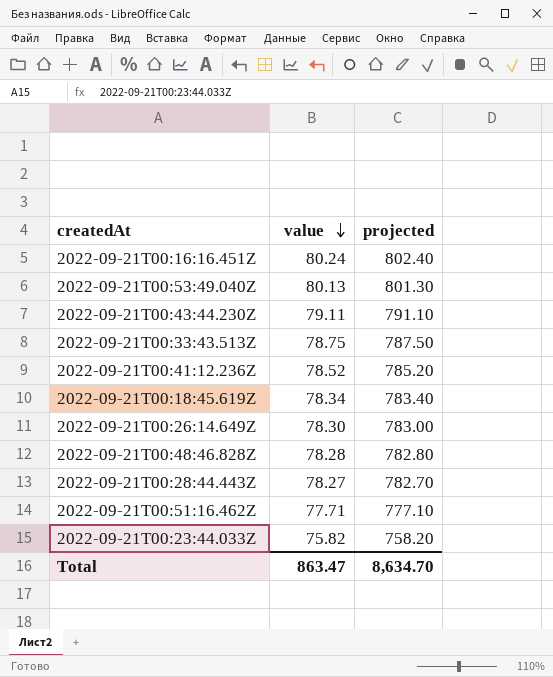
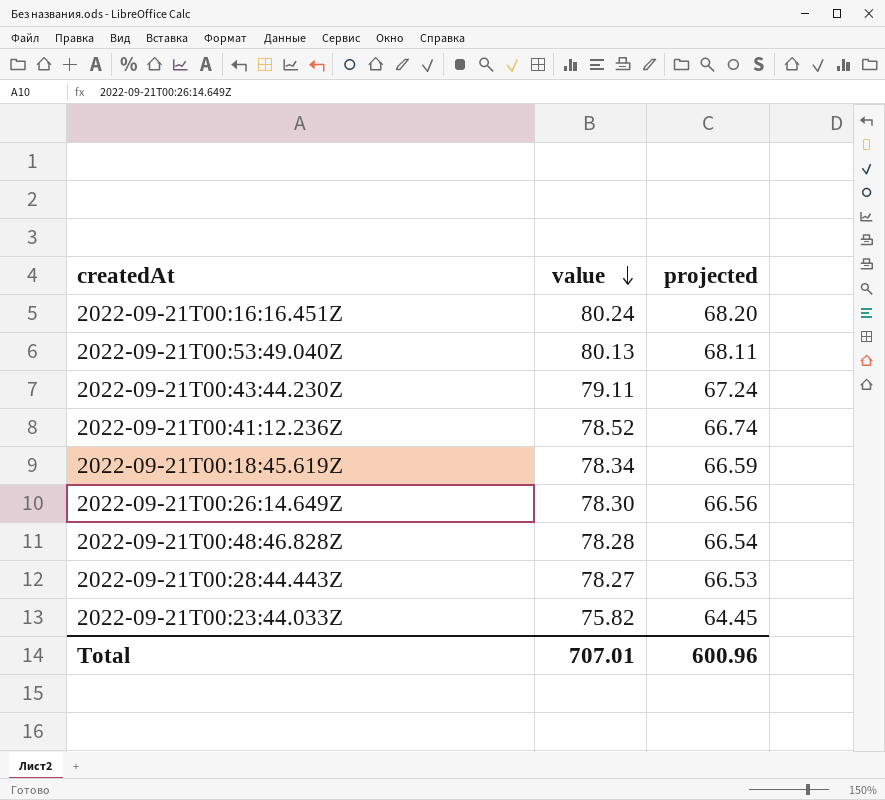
column projected | formula: [value] * 10 -> [value] * 0.85
row 2022-09-21T00:33:43.513Z: 78.75 | 787.50 -> none
row 2022-09-21T00:51:16.462Z: 77.71 | 777.10 -> none
Total | value: 863.47 -> 707.01
Total | projected: 8,634.70 -> 600.96

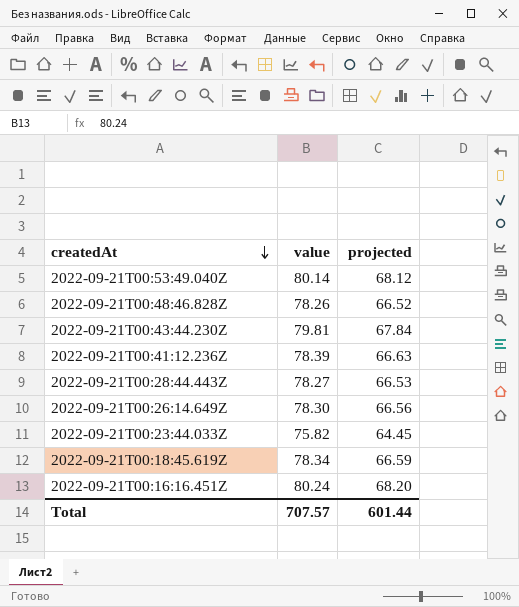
row order: value descending -> createdAt descending
2022-09-21T00:53:49.040Z | value: 80.13 -> 80.14
2022-09-21T00:53:49.040Z | projected: 68.11 -> 68.12
2022-09-21T00:48:46.828Z | value: 78.28 -> 78.26
2022-09-21T00:48:46.828Z | projected: 66.54 -> 66.52
2022-09-21T00:43:44.230Z | value: 79.11 -> 79.81
2022-09-21T00:43:44.230Z | projected: 67.24 -> 67.84
2022-09-21T00:41:12.236Z | value: 78.52 -> 78.39
2022-09-21T00:41:12.236Z | projected: 66.74 -> 66.63
Total | value: 707.01 -> 707.57
Total | projected: 600.96 -> 601.44

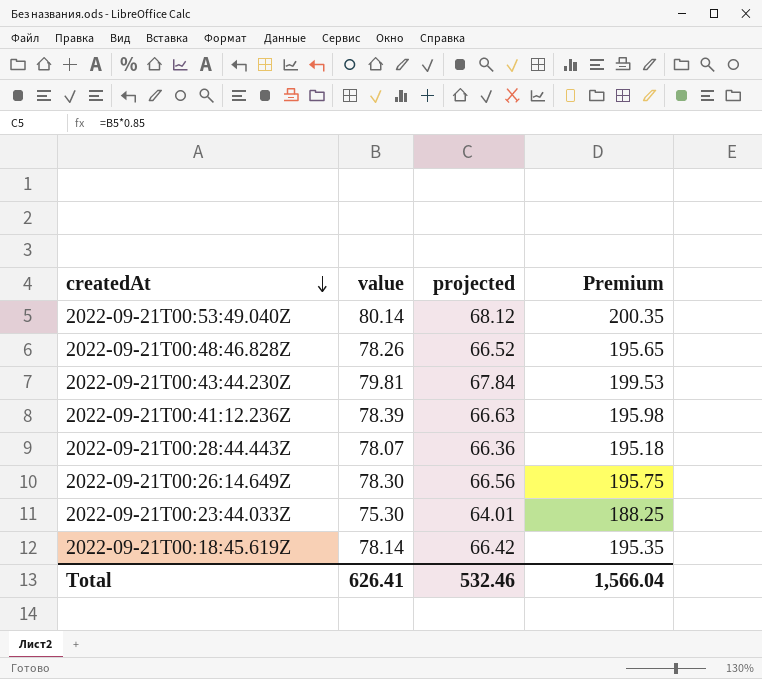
column Premium | formula: none -> [value] * 2.5
row 2022-09-21T00:16:16.451Z: 80.24 | 68.20 -> none
2022-09-21T00:28:44.443Z | value: 78.27 -> 78.07
2022-09-21T00:28:44.443Z | projected: 66.53 -> 66.36
2022-09-21T00:23:44.033Z | value: 75.82 -> 75.30
2022-09-21T00:23:44.033Z | projected: 64.45 -> 64.01
2022-09-21T00:18:45.619Z | value: 78.34 -> 78.14
2022-09-21T00:18:45.619Z | projected: 66.59 -> 66.42
Total | value: 707.57 -> 626.41
Total | projected: 601.44 -> 532.46

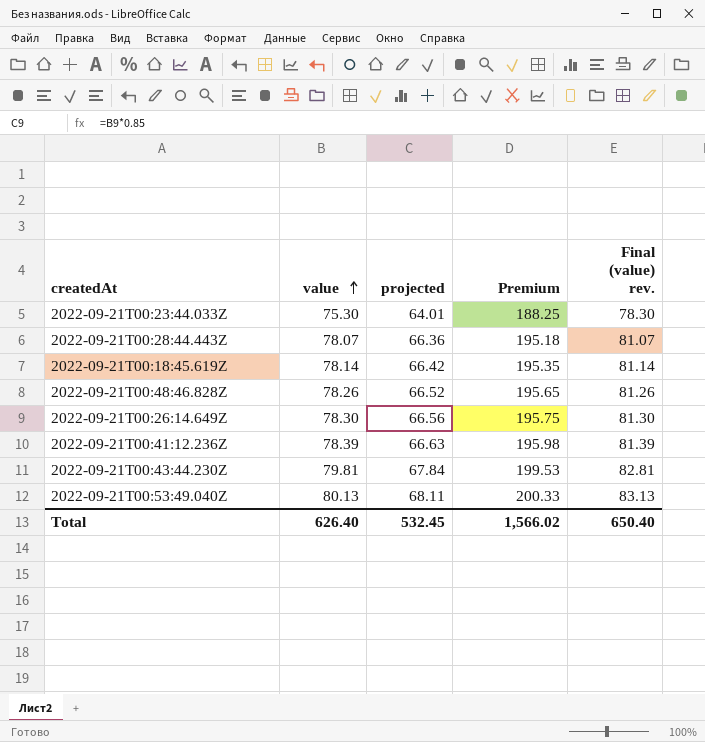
row order: createdAt descending -> value ascending
column Final (value) rev. | formula: none -> [value] + 3
2022-09-21T00:53:49.040Z | value: 80.14 -> 80.13
2022-09-21T00:53:49.040Z | projected: 68.12 -> 68.11
2022-09-21T00:53:49.040Z | Premium: 200.35 -> 200.33
Total | value: 626.41 -> 626.40
Total | projected: 532.46 -> 532.45
Total | Premium: 1,566.04 -> 1,566.02

